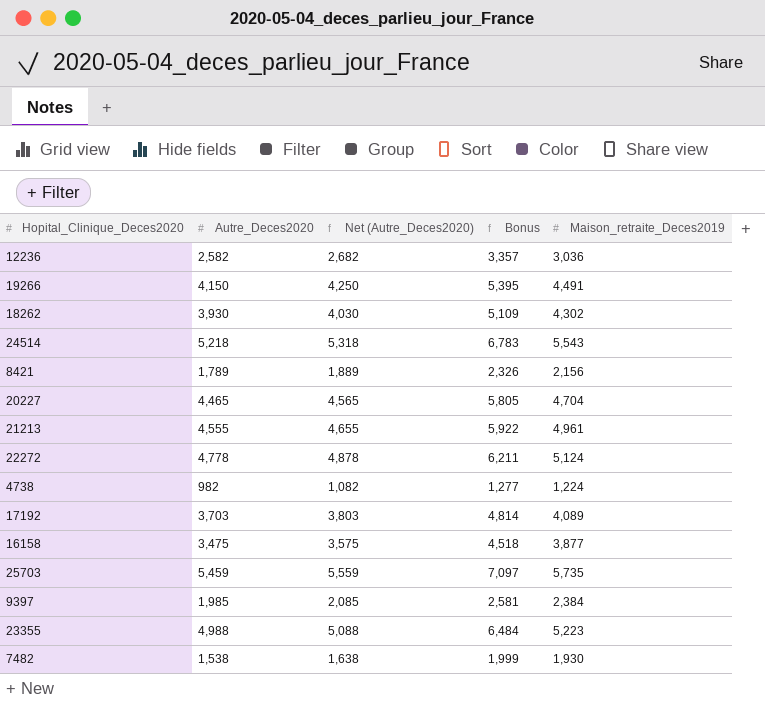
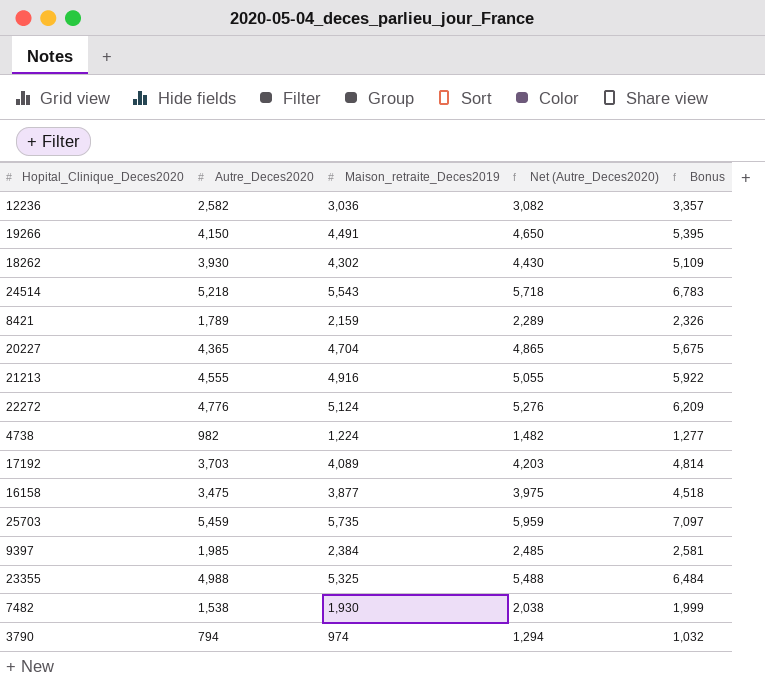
column Maison_retraite_Deces2019 | position: 5 -> 3
column Net (Autre_Deces2020) | formula: [Autre_Deces2020] + 100 -> [Autre_Deces2020] + 500
8421 | Maison_retraite_Deces2019: 2,156 -> 2,159
20227 | Autre_Deces2020: 4,465 -> 4,365
20227 | Bonus: 5,805 -> 5,675
21213 | Maison_retraite_Deces2019: 4,961 -> 4,916
22272 | Autre_Deces2020: 4,778 -> 4,776
22272 | Bonus: 6,211 -> 6,209
23355 | Maison_retraite_Deces2019: 5,223 -> 5,325
row 3790: none -> 794 | 974 | 1,294 | 1,032

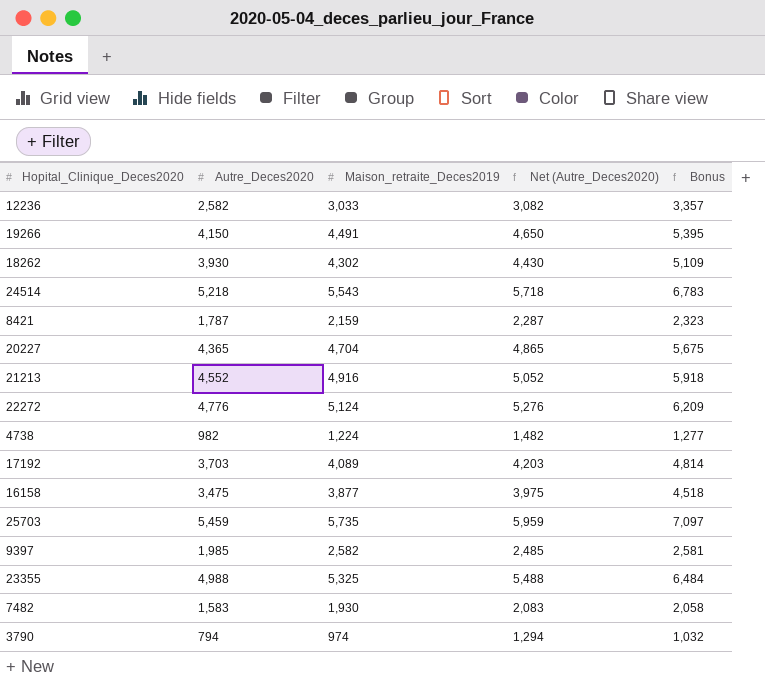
12236 | Maison_retraite_Deces2019: 3,036 -> 3,033
8421 | Autre_Deces2020: 1,789 -> 1,787
8421 | Net (Autre_Deces2020): 2,289 -> 2,287
8421 | Bonus: 2,326 -> 2,323
21213 | Autre_Deces2020: 4,555 -> 4,552
21213 | Net (Autre_Deces2020): 5,055 -> 5,052
21213 | Bonus: 5,922 -> 5,918
9397 | Maison_retraite_Deces2019: 2,384 -> 2,582
7482 | Autre_Deces2020: 1,538 -> 1,583
7482 | Net (Autre_Deces2020): 2,038 -> 2,083
7482 | Bonus: 1,999 -> 2,058

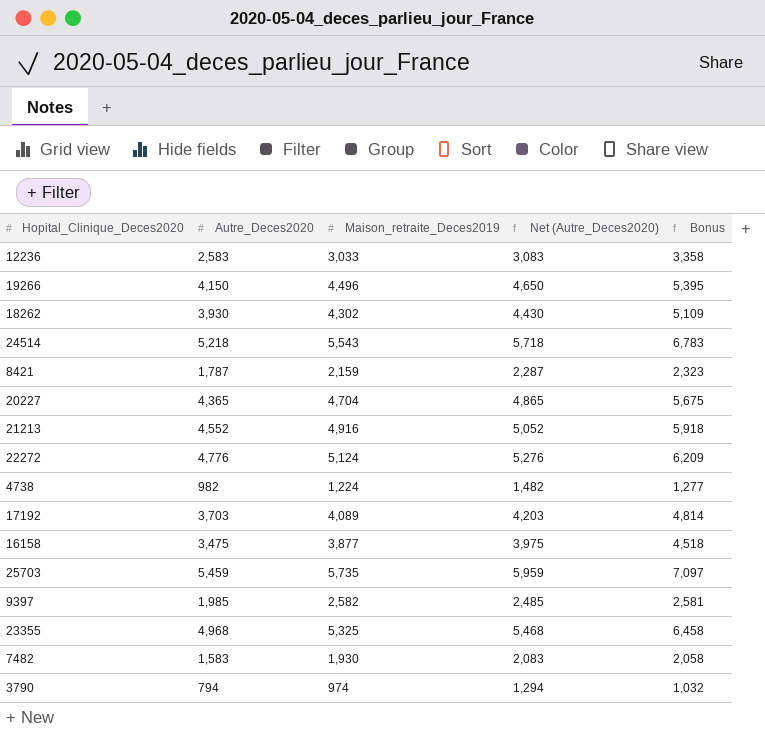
12236 | Autre_Deces2020: 2,582 -> 2,583
12236 | Net (Autre_Deces2020): 3,082 -> 3,083
12236 | Bonus: 3,357 -> 3,358
19266 | Maison_retraite_Deces2019: 4,491 -> 4,496
23355 | Autre_Deces2020: 4,988 -> 4,968
23355 | Net (Autre_Deces2020): 5,488 -> 5,468
23355 | Bonus: 6,484 -> 6,458

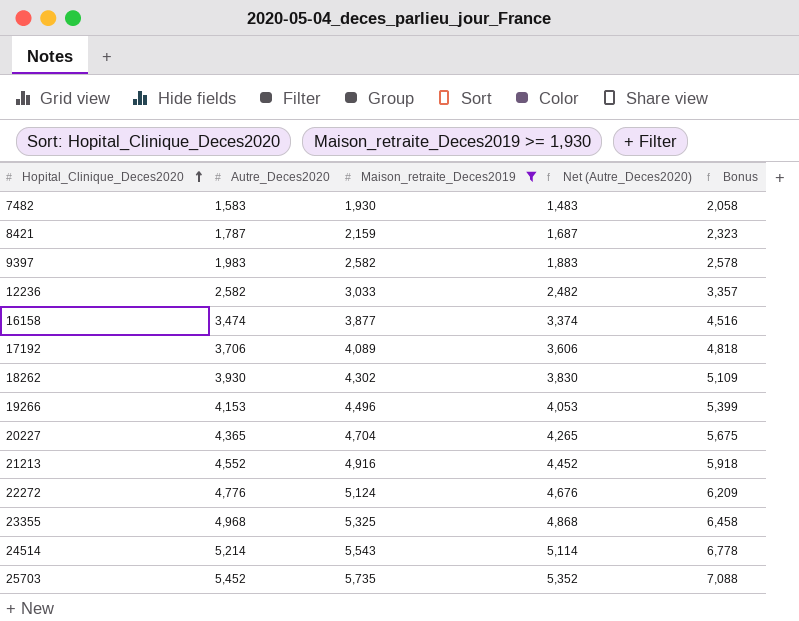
filter: none -> Maison_retraite_Deces2019 >= 1,930
row order: none -> Hopital_Clinique_Deces2020 ascending
column Net (Autre_Deces2020) | formula: [Autre_Deces2020] + 500 -> [Autre_Deces2020] - 100
9397 | Autre_Deces2020: 1,985 -> 1,983
9397 | Bonus: 2,581 -> 2,578
12236 | Autre_Deces2020: 2,583 -> 2,582
12236 | Bonus: 3,358 -> 3,357
16158 | Autre_Deces2020: 3,475 -> 3,474
16158 | Bonus: 4,518 -> 4,516
17192 | Autre_Deces2020: 3,703 -> 3,706
17192 | Bonus: 4,814 -> 4,818
19266 | Autre_Deces2020: 4,150 -> 4,153
19266 | Bonus: 5,395 -> 5,399
24514 | Autre_Deces2020: 5,218 -> 5,214
24514 | Bonus: 6,783 -> 6,778
25703 | Autre_Deces2020: 5,459 -> 5,452
25703 | Bonus: 7,097 -> 7,088

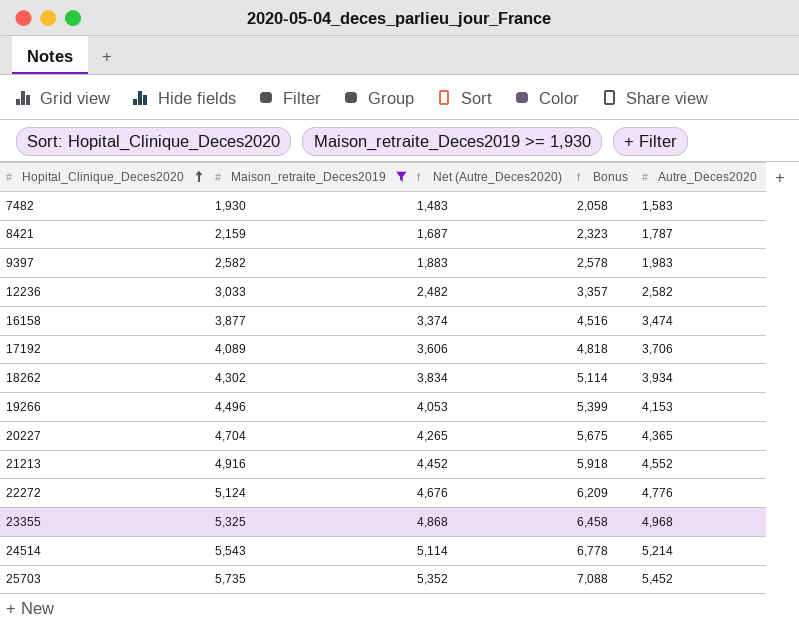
column Autre_Deces2020 | position: 2 -> 5
18262 | Net (Autre_Deces2020): 3,830 -> 3,834
18262 | Bonus: 5,109 -> 5,114
18262 | Autre_Deces2020: 3,930 -> 3,934

